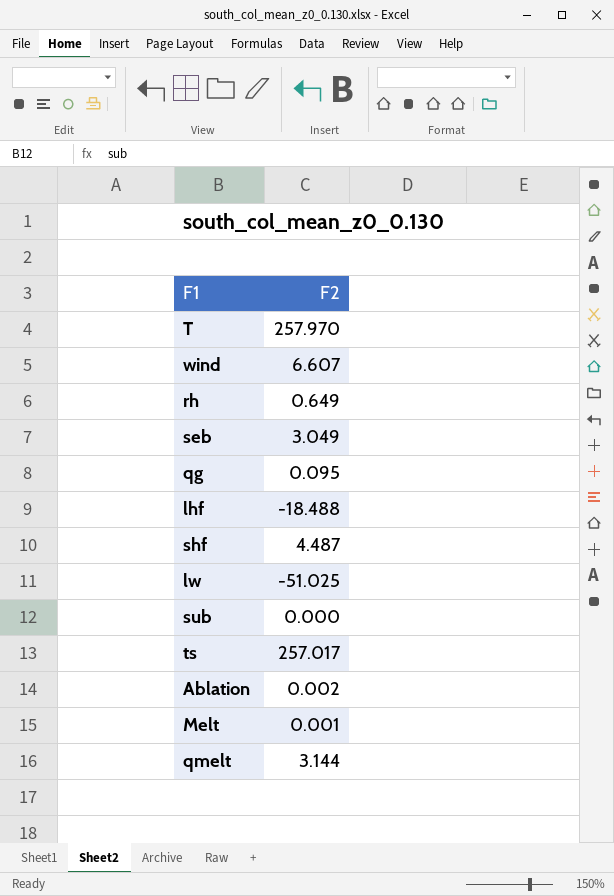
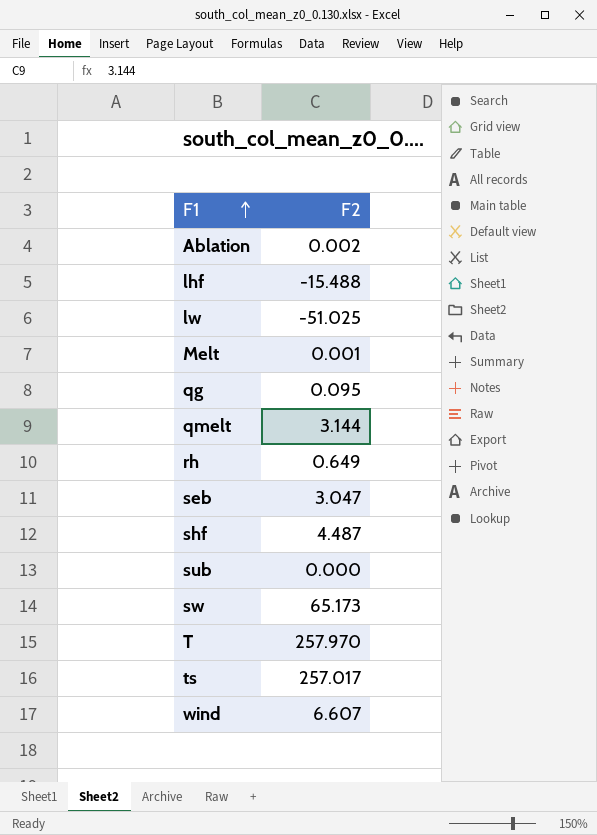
row order: none -> F1 ascending
lhf | F2: -18.488 -> -15.488
seb | F2: 3.049 -> 3.047
row sw: none -> 65.173

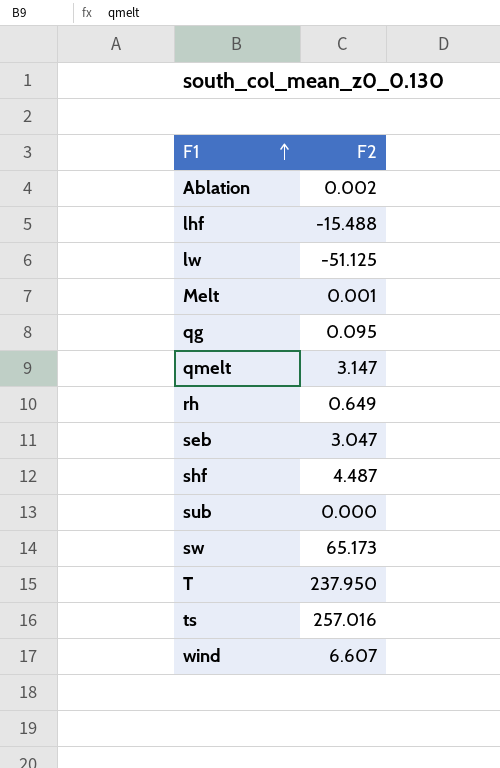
lw | F2: -51.025 -> -51.125
qmelt | F2: 3.144 -> 3.147
T | F2: 257.970 -> 237.950
ts | F2: 257.017 -> 257.016

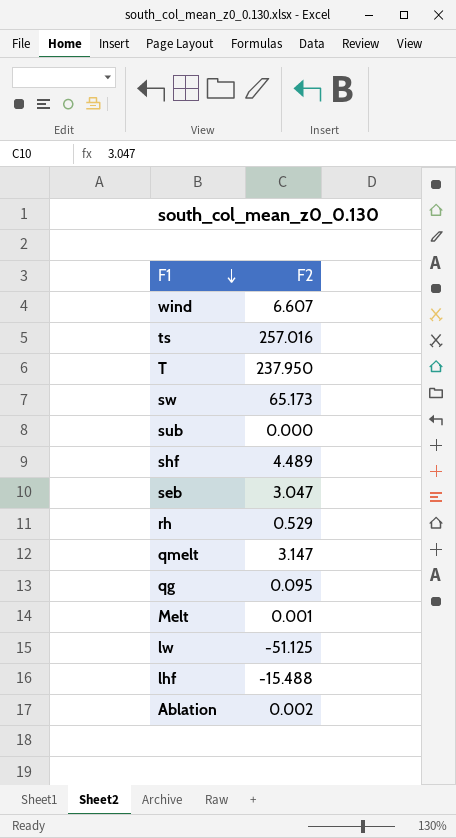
row order: F1 ascending -> F1 descending
shf | F2: 4.487 -> 4.489
rh | F2: 0.649 -> 0.529

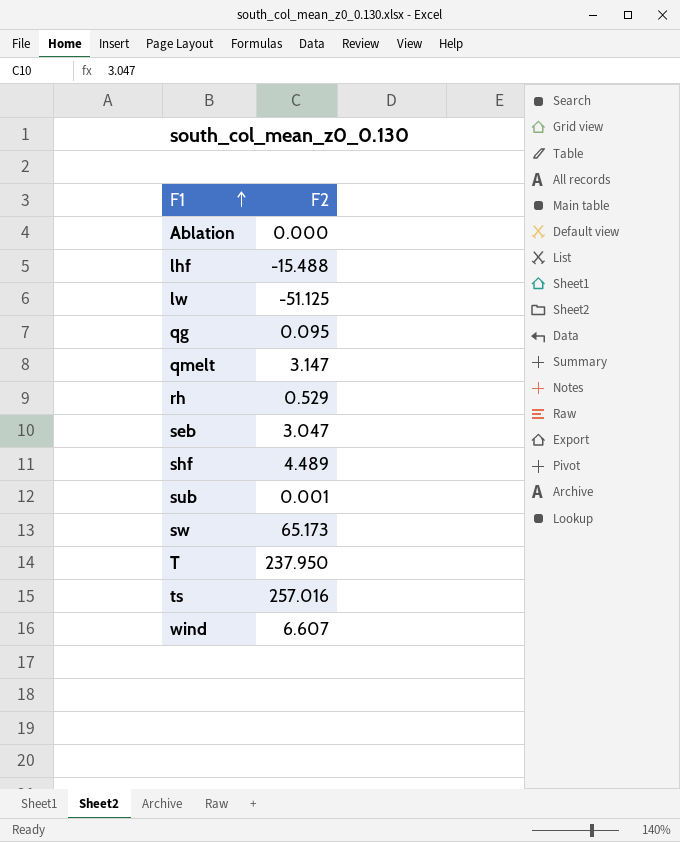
row order: F1 descending -> F1 ascending
row Melt: 0.001 -> none
Ablation | F2: 0.002 -> 0.000
sub | F2: 0.000 -> 0.001

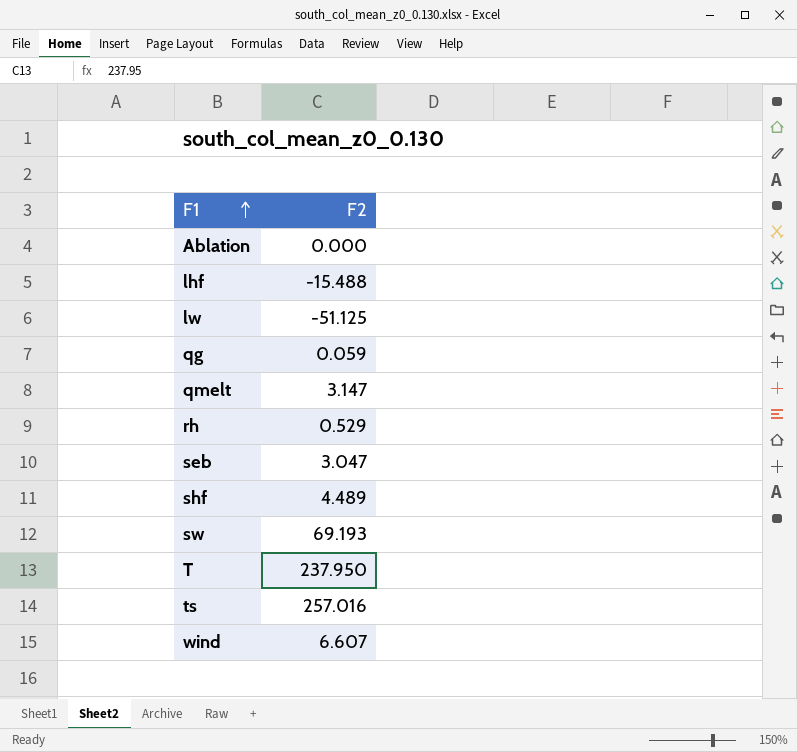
row sub: 0.001 -> none
qg | F2: 0.095 -> 0.059
sw | F2: 65.173 -> 69.193

